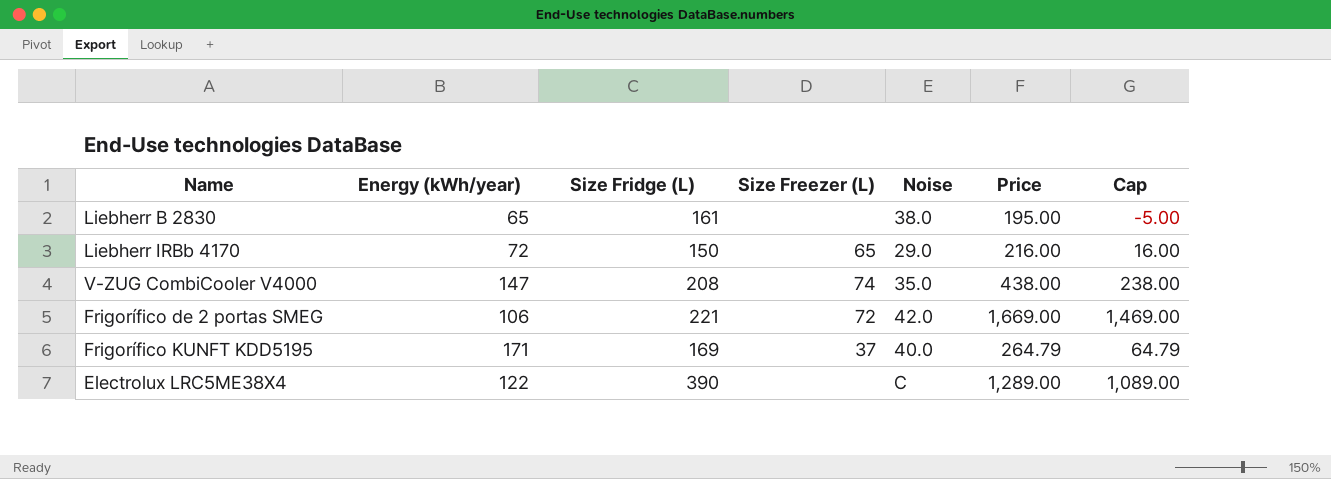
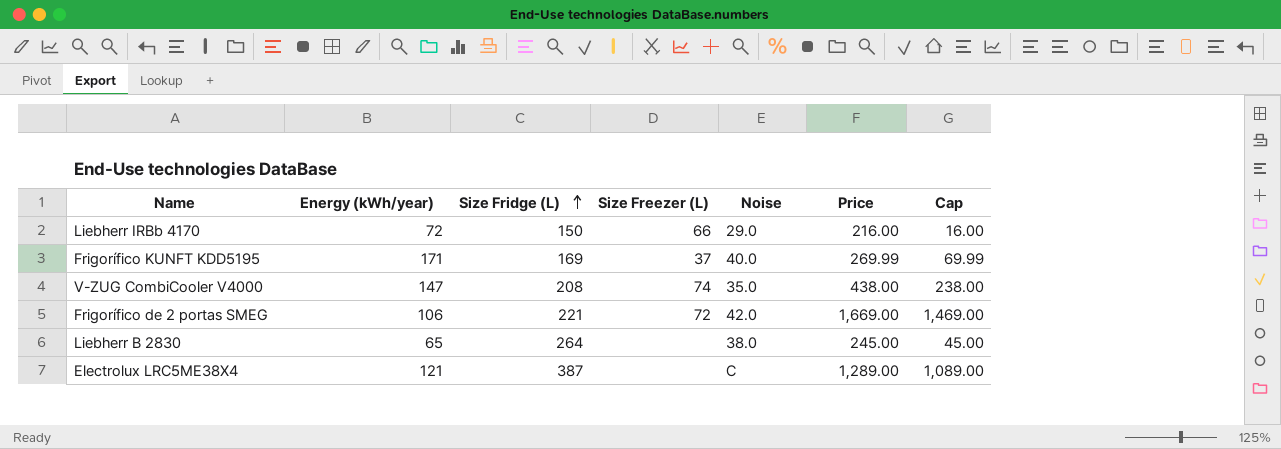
row order: none -> Size Fridge (L) ascending
Liebherr IRBb 4170 | Size Freezer (L): 65 -> 66
Frigorífico KUNFT KDD5195 | Price: 264.79 -> 269.99
Frigorífico KUNFT KDD5195 | Cap: 64.79 -> 69.99
Liebherr B 2830 | Size Fridge (L): 161 -> 264
Liebherr B 2830 | Price: 195.00 -> 245.00
Liebherr B 2830 | Cap: -5.00 -> 45.00
Electrolux LRC5ME38X4 | Energy (kWh/year): 122 -> 121
Electrolux LRC5ME38X4 | Size Fridge (L): 390 -> 387

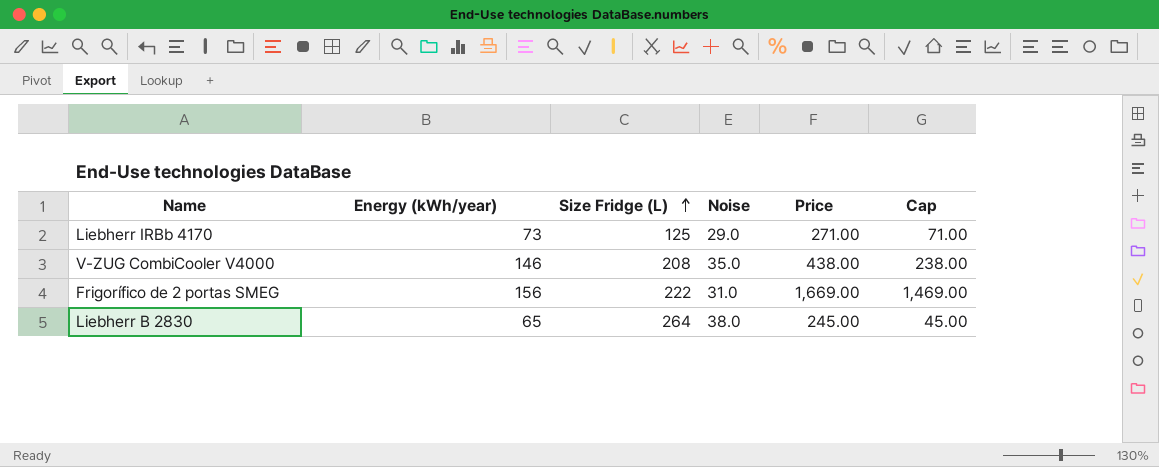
column Size Freezer (L) | position: 4 -> none
row Frigorífico KUNFT KDD5195: 171 | 169 | 37 | 40.0 | 269.99 | 69.99 -> none
row Electrolux LRC5ME38X4: 121 | 387 | none | C | 1,289.00 | 1,089.00 -> none
Liebherr IRBb 4170 | Energy (kWh/year): 72 -> 73
Liebherr IRBb 4170 | Size Fridge (L): 150 -> 125
Liebherr IRBb 4170 | Price: 216.00 -> 271.00
Liebherr IRBb 4170 | Cap: 16.00 -> 71.00
V-ZUG CombiCooler V4000 | Energy (kWh/year): 147 -> 146
Frigorífico de 2 portas SMEG | Energy (kWh/year): 106 -> 156
Frigorífico de 2 portas SMEG | Size Fridge (L): 221 -> 222
Frigorífico de 2 portas SMEG | Noise: 42.0 -> 31.0

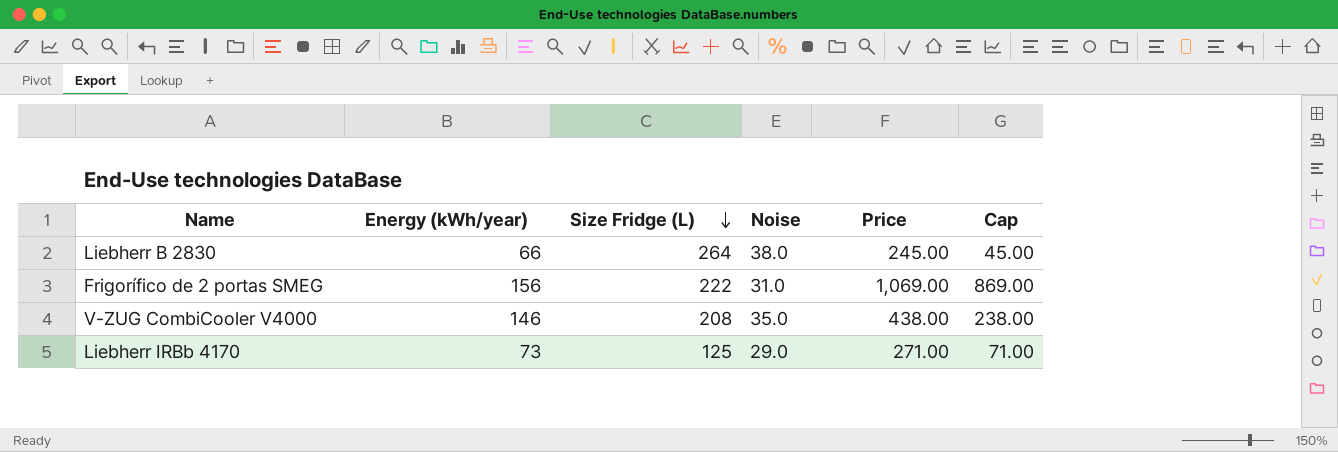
row order: Size Fridge (L) ascending -> Size Fridge (L) descending
Liebherr B 2830 | Energy (kWh/year): 65 -> 66
Frigorífico de 2 portas SMEG | Price: 1,669.00 -> 1,069.00
Frigorífico de 2 portas SMEG | Cap: 1,469.00 -> 869.00

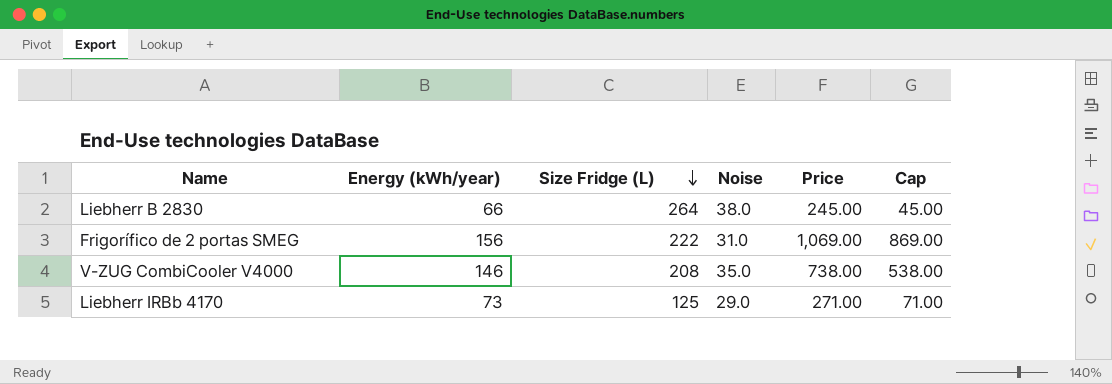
V-ZUG CombiCooler V4000 | Price: 438.00 -> 738.00
V-ZUG CombiCooler V4000 | Cap: 238.00 -> 538.00

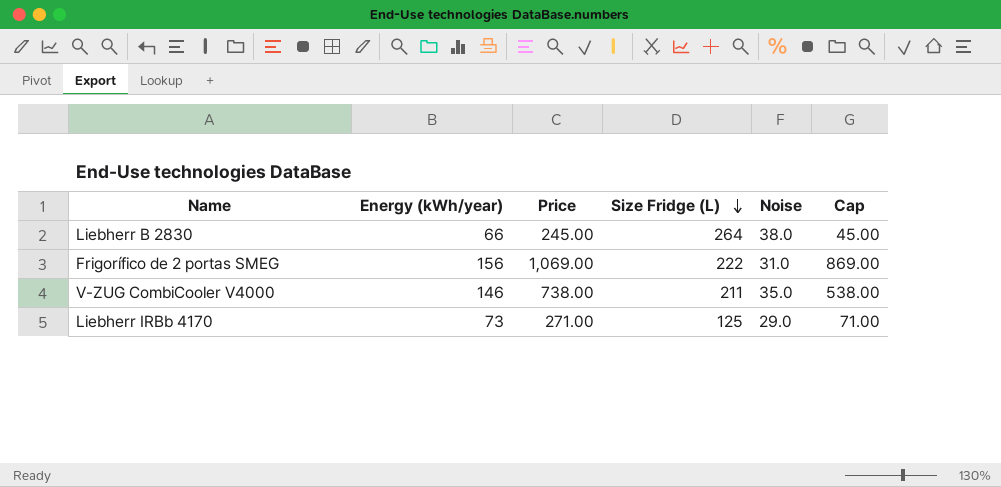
column Price | position: 5 -> 3
V-ZUG CombiCooler V4000 | Size Fridge (L): 208 -> 211

